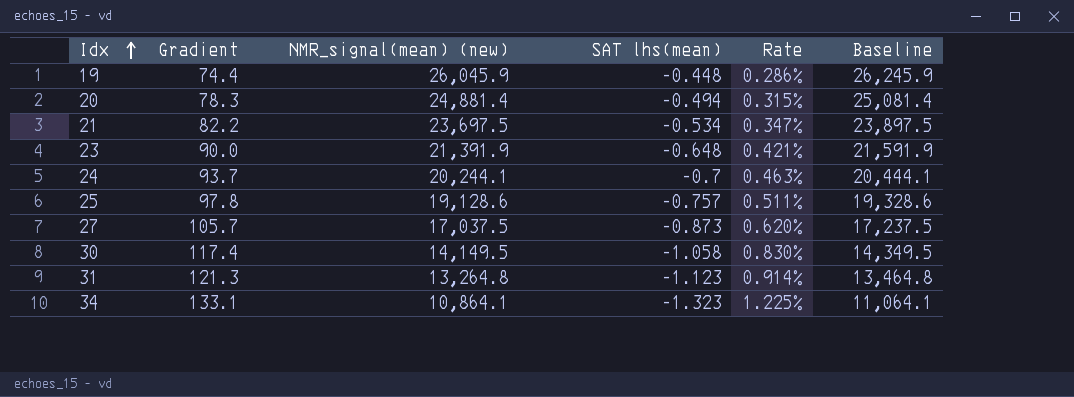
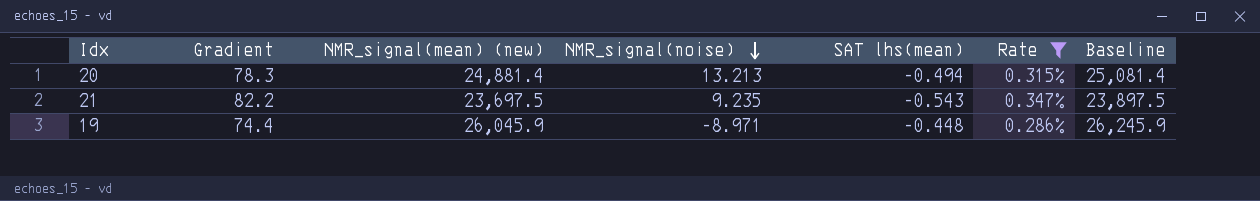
filter: none -> Rate <= 0.347%
row order: Idx ascending -> NMR_signal(noise) descending
column NMR_signal(noise) | position: none -> 4
21 | SAT lhs(mean): -0.534 -> -0.543

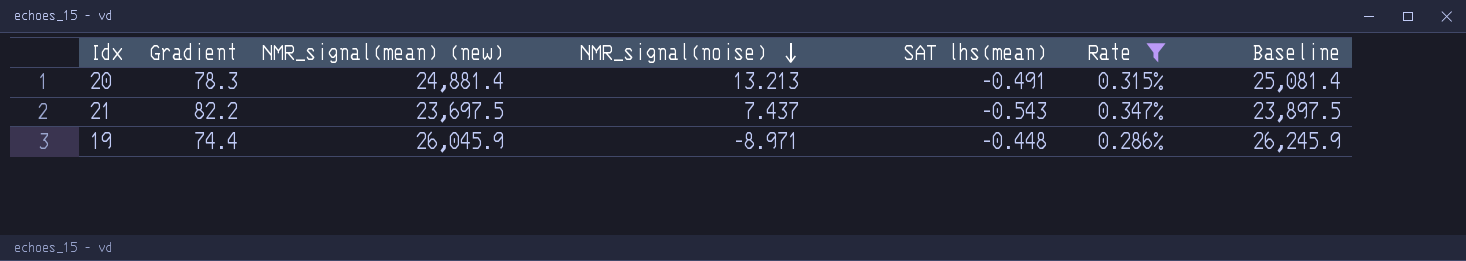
20 | SAT lhs(mean): -0.494 -> -0.491
21 | NMR_signal(noise): 9.235 -> 7.437

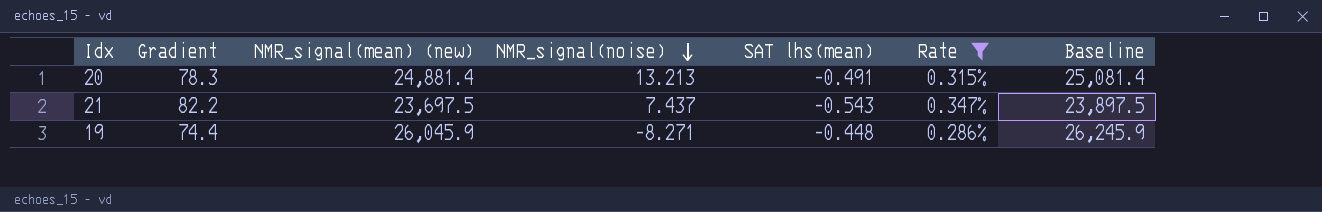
19 | NMR_signal(noise): -8.971 -> -8.271

